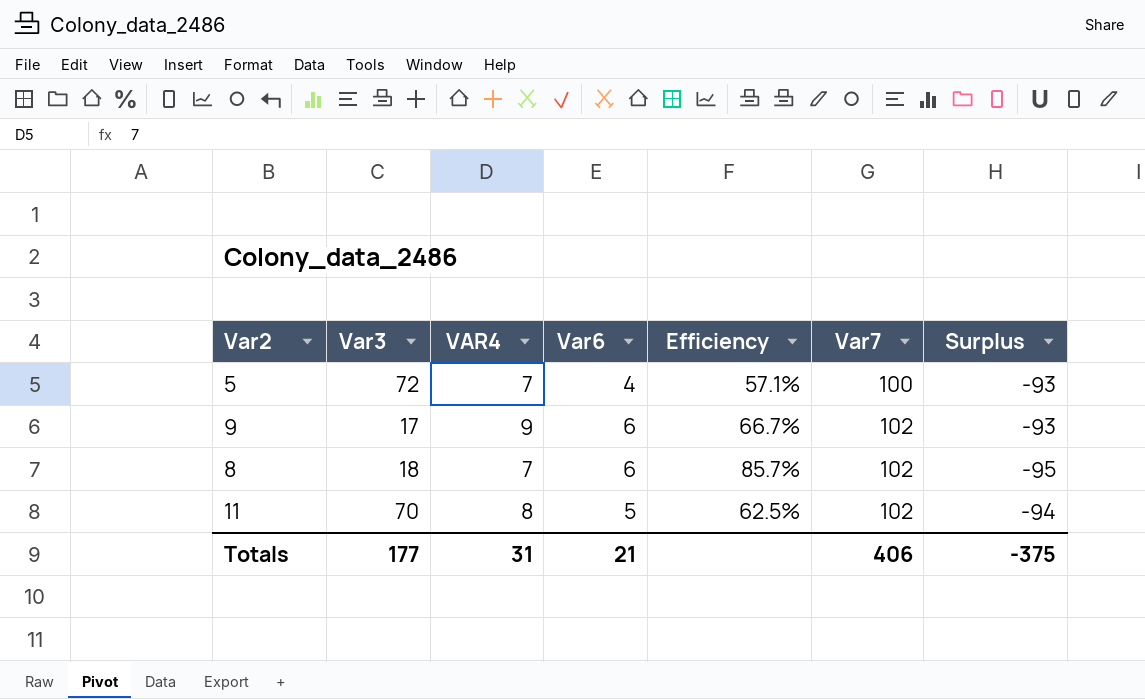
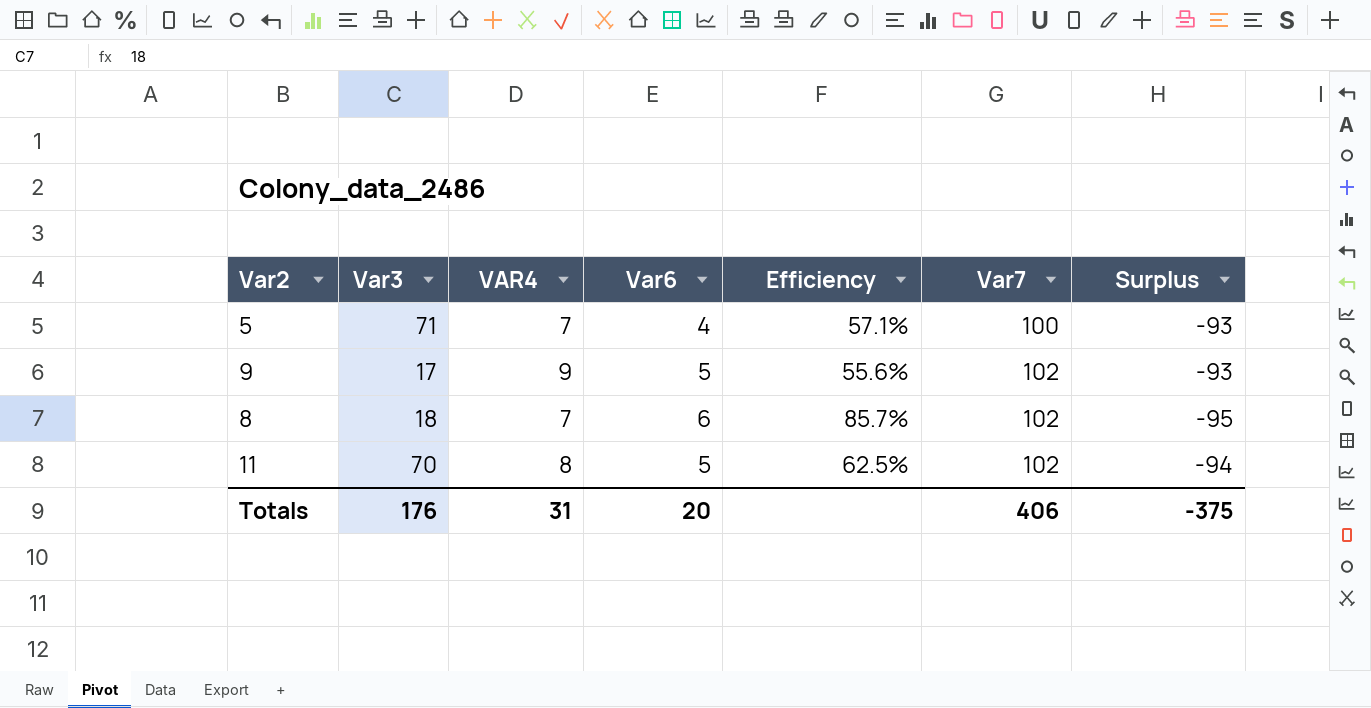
5 | Var3: 72 -> 71
9 | Var6: 6 -> 5
9 | Efficiency: 66.7% -> 55.6%
Totals | Var3: 177 -> 176
Totals | Var6: 21 -> 20

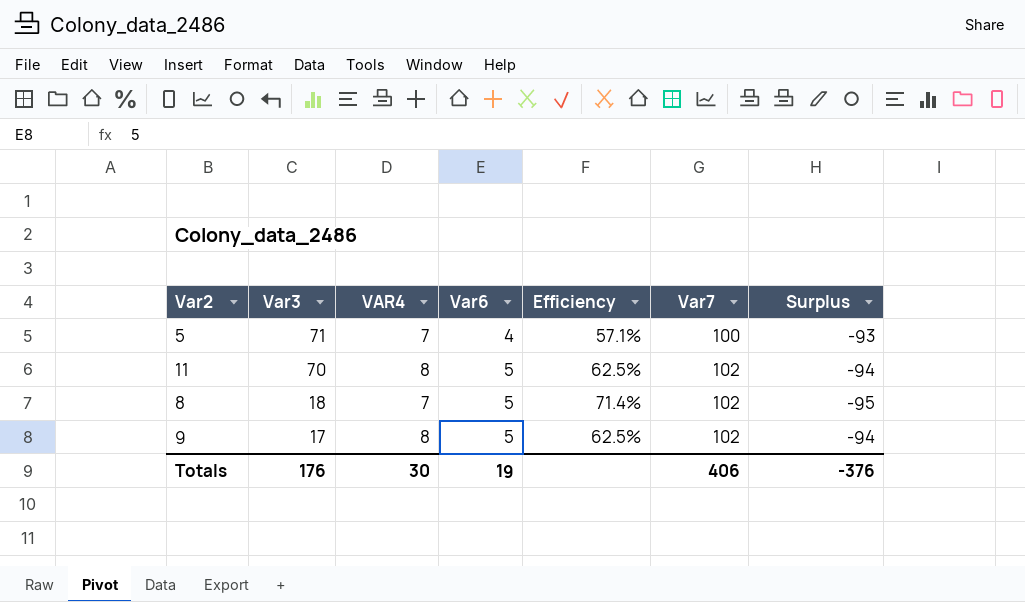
row order: Var7 ascending -> Var3 descending
8 | Var6: 6 -> 5
8 | Efficiency: 85.7% -> 71.4%
9 | VAR4: 9 -> 8
9 | Efficiency: 55.6% -> 62.5%
9 | Surplus: -93 -> -94
Totals | VAR4: 31 -> 30
Totals | Var6: 20 -> 19
Totals | Surplus: -375 -> -376

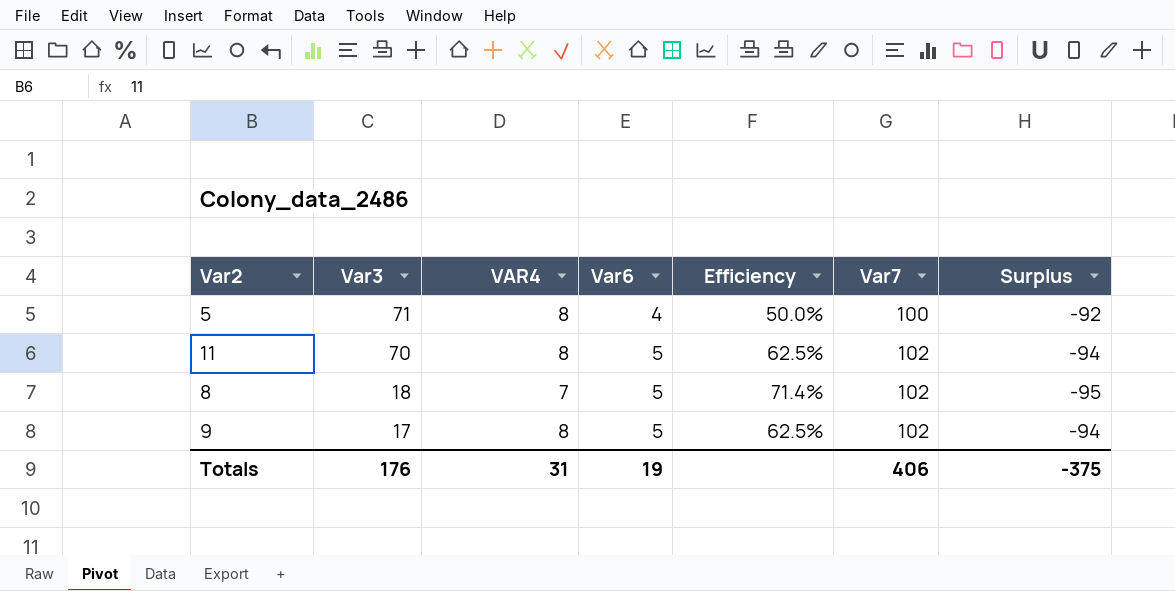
5 | VAR4: 7 -> 8
5 | Efficiency: 57.1% -> 50.0%
5 | Surplus: -93 -> -92
Totals | VAR4: 30 -> 31
Totals | Surplus: -376 -> -375

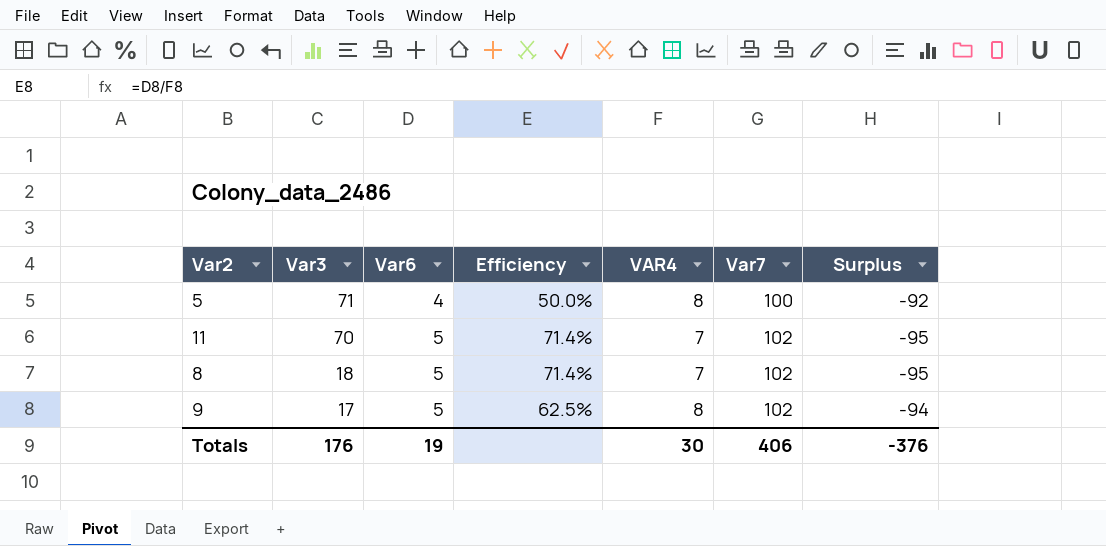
column VAR4 | position: 3 -> 5
11 | Efficiency: 62.5% -> 71.4%
11 | VAR4: 8 -> 7
11 | Surplus: -94 -> -95
Totals | VAR4: 31 -> 30
Totals | Surplus: -375 -> -376

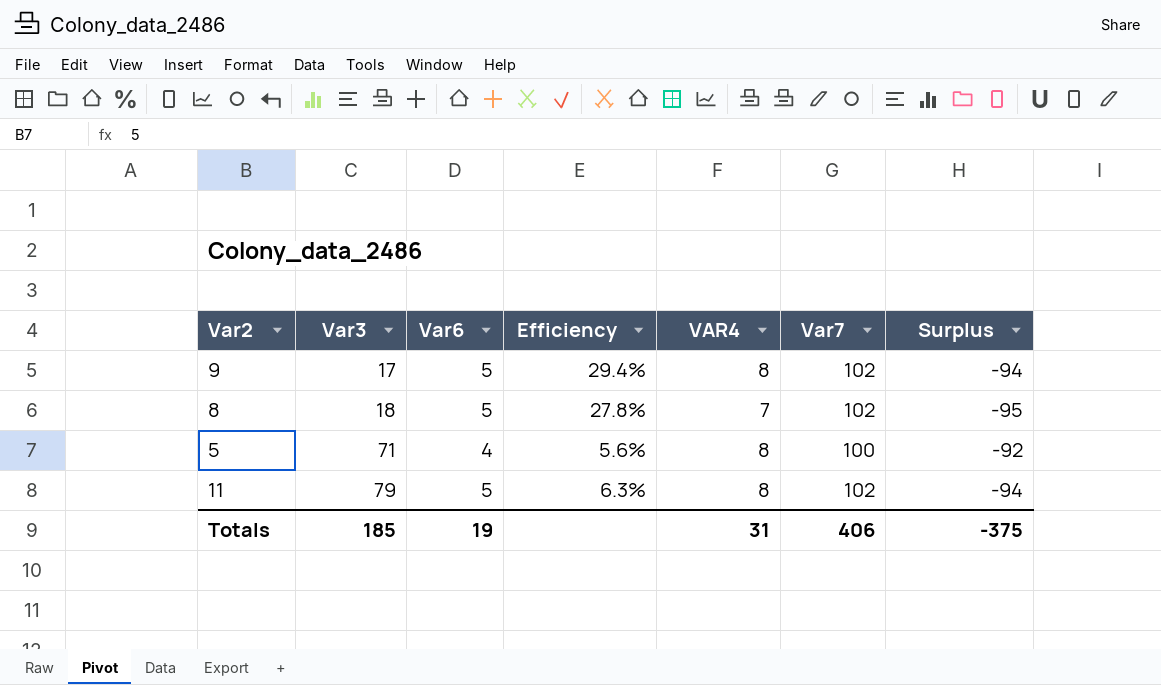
row order: Var3 descending -> Var3 ascending
column Efficiency | formula: [Var6] / [VAR4] -> [Var6] / [Var3]
11 | Var3: 70 -> 79
11 | VAR4: 7 -> 8
11 | Surplus: -95 -> -94
Totals | Var3: 176 -> 185
Totals | VAR4: 30 -> 31
Totals | Surplus: -376 -> -375

